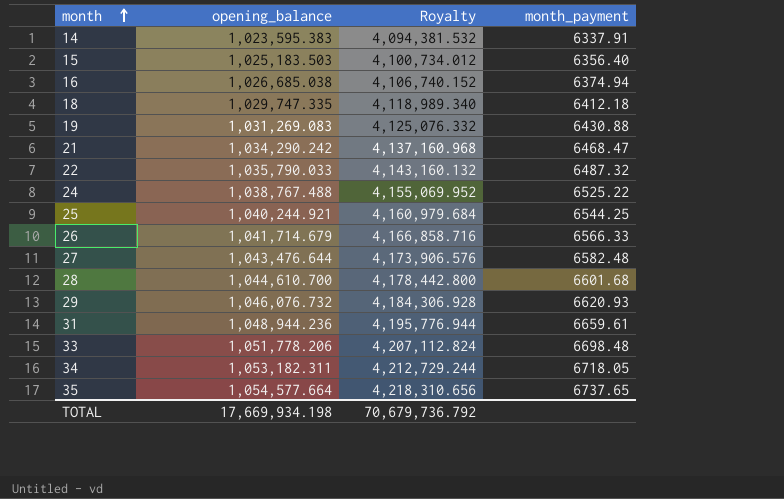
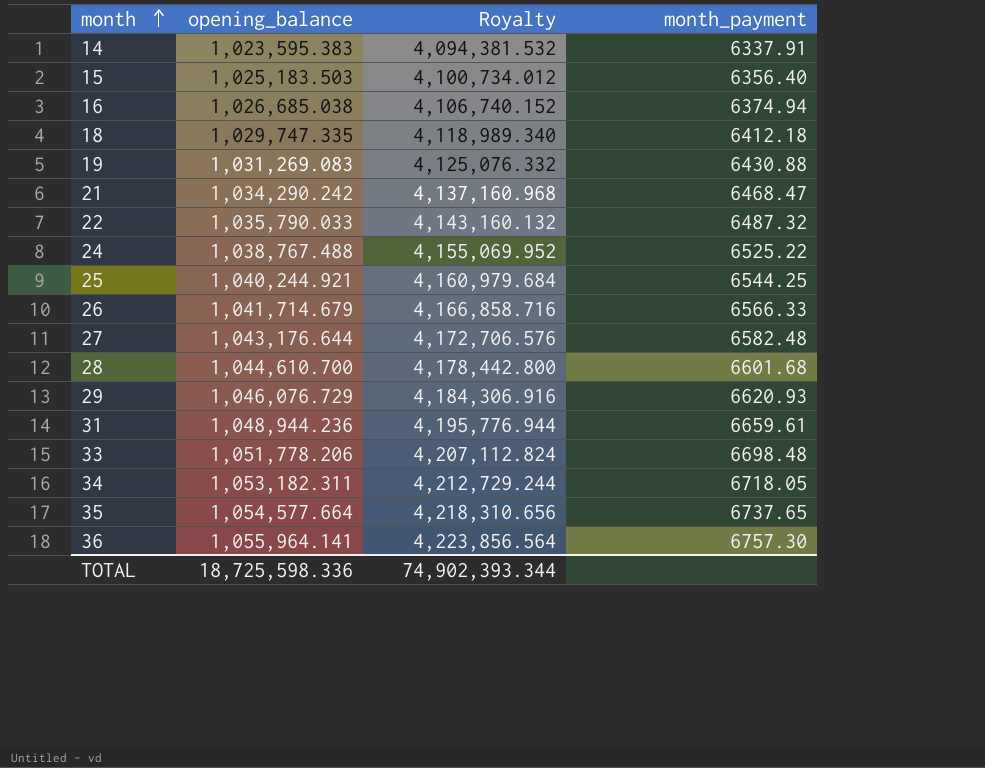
27 | opening_balance: 1,043,476.644 -> 1,043,176.644
27 | Royalty: 4,173,906.576 -> 4,172,706.576
29 | opening_balance: 1,046,076.732 -> 1,046,076.729
29 | Royalty: 4,184,306.928 -> 4,184,306.916
row 36: none -> 1,055,964.141 | 4,223,856.564 | 6757.30
TOTAL | opening_balance: 17,669,934.198 -> 18,725,598.336
TOTAL | Royalty: 70,679,736.792 -> 74,902,393.344

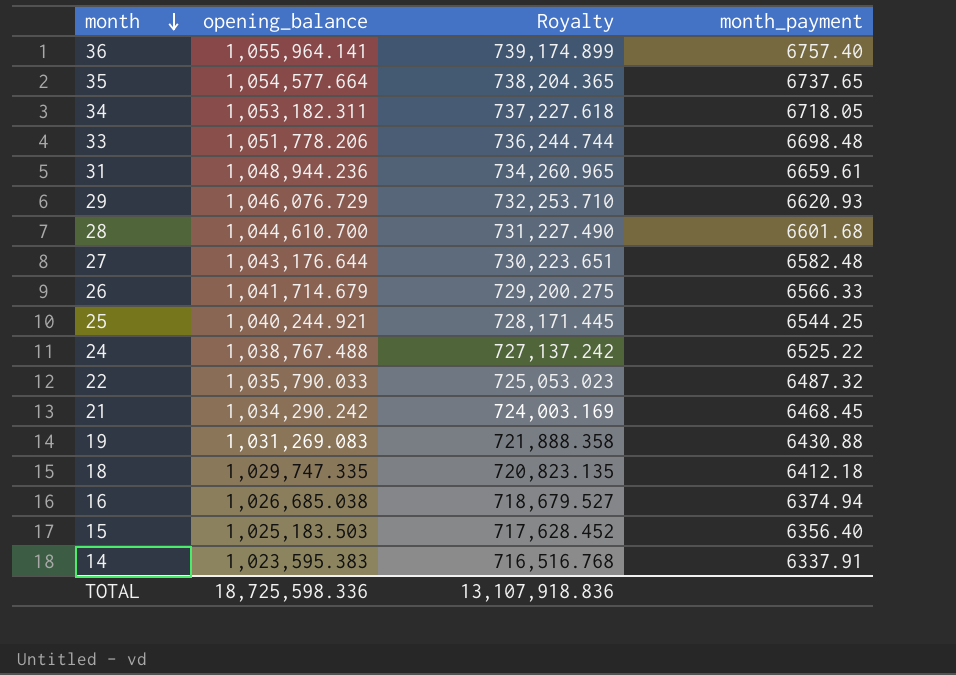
row order: month ascending -> month descending
column Royalty | formula: [opening_balance] * 4 -> [opening_balance] * 0.7
36 | month_payment: 6757.30 -> 6757.40
21 | month_payment: 6468.47 -> 6468.45
TOTAL | Royalty: 74,902,393.344 -> 13,107,918.836

